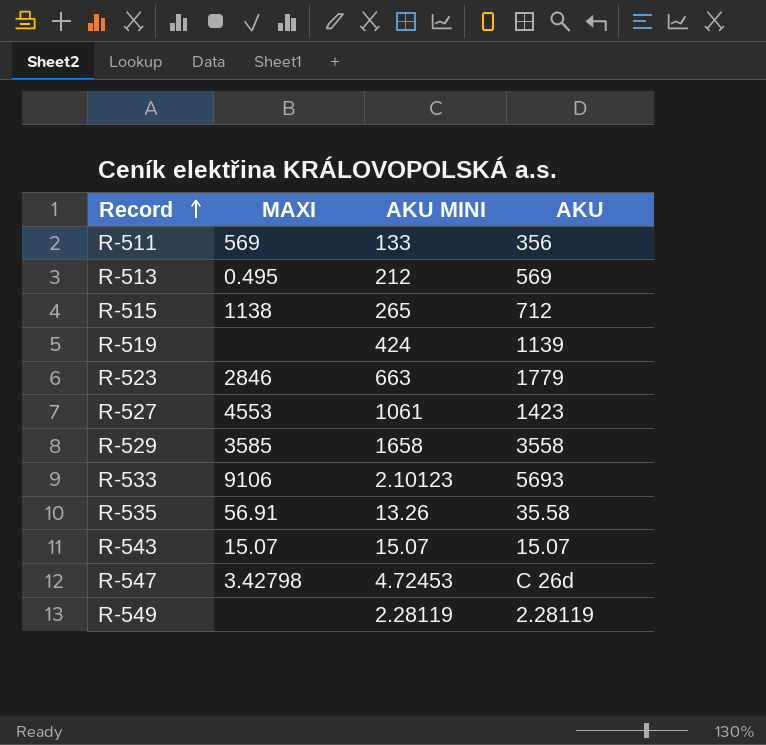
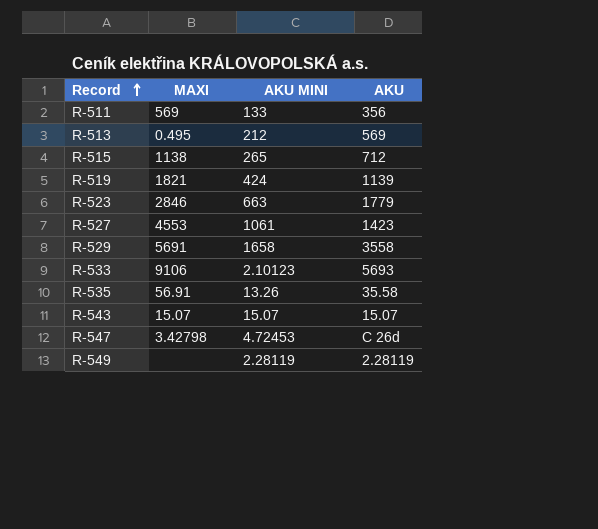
R-519 | MAXI: none -> 1821
R-529 | MAXI: 3585 -> 5691

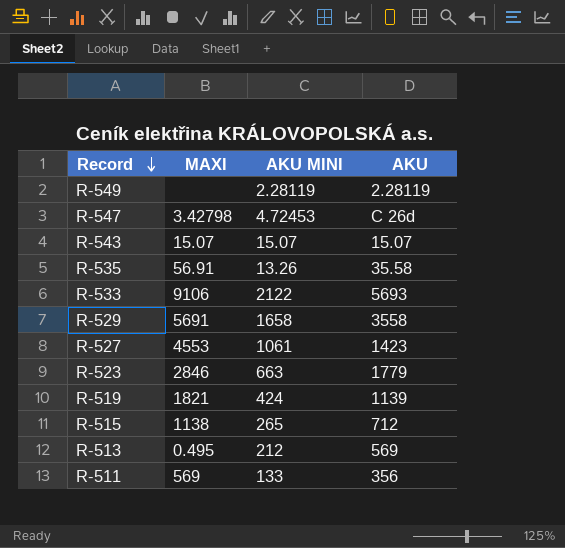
row order: Record ascending -> Record descending
R-533 | AKU MINI: 2.10123 -> 2122

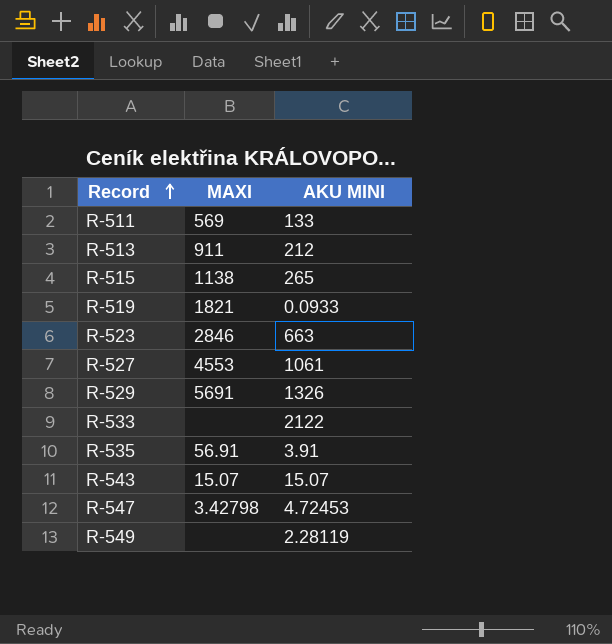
row order: Record descending -> Record ascending
column AKU | position: 4 -> none
R-513 | MAXI: 0.495 -> 911
R-519 | AKU MINI: 424 -> 0.0933
R-529 | AKU MINI: 1658 -> 1326
R-533 | MAXI: 9106 -> none
R-535 | AKU MINI: 13.26 -> 3.91

